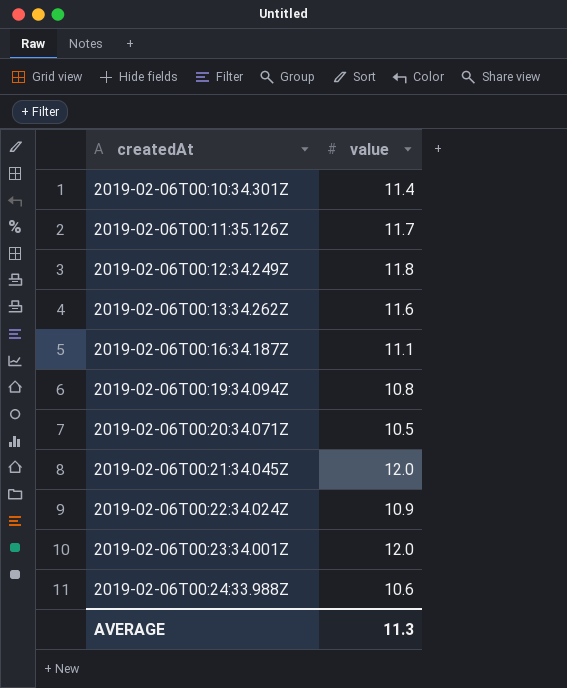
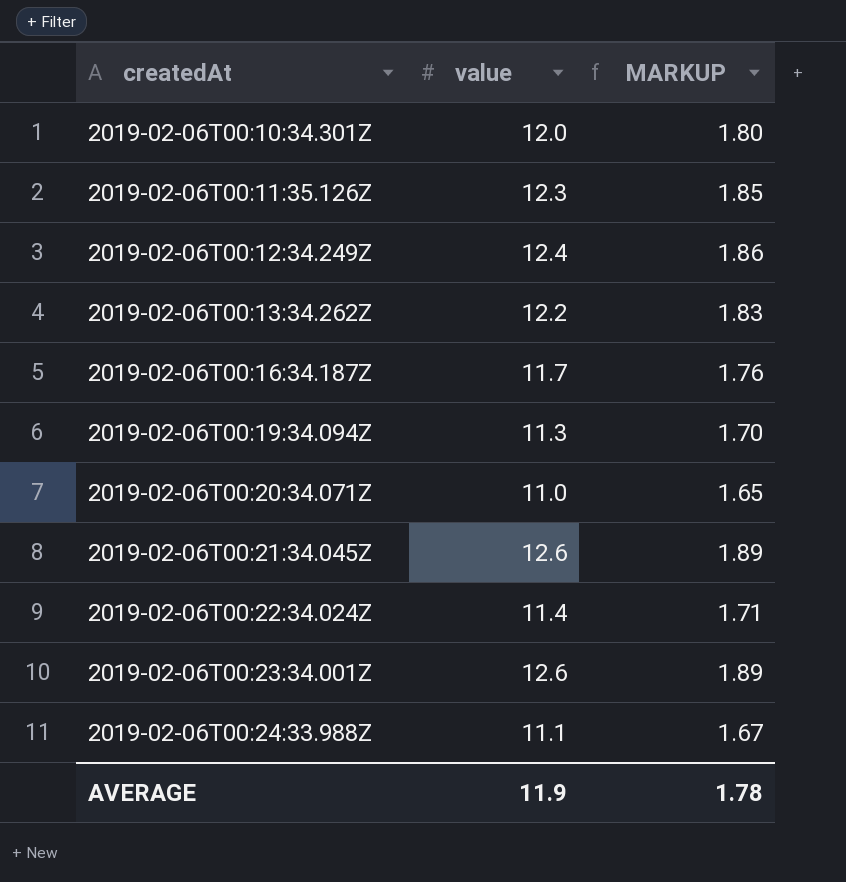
column MARKUP | formula: none -> [value] * 0.15
2019-02-06T00:10:34.301Z | value: 11.4 -> 12.0
2019-02-06T00:11:35.126Z | value: 11.7 -> 12.3
2019-02-06T00:12:34.249Z | value: 11.8 -> 12.4
2019-02-06T00:13:34.262Z | value: 11.6 -> 12.2
2019-02-06T00:16:34.187Z | value: 11.1 -> 11.7
2019-02-06T00:19:34.094Z | value: 10.8 -> 11.3
2019-02-06T00:20:34.071Z | value: 10.5 -> 11.0
2019-02-06T00:21:34.045Z | value: 12.0 -> 12.6
2019-02-06T00:22:34.024Z | value: 10.9 -> 11.4
2019-02-06T00:23:34.001Z | value: 12.0 -> 12.6
2019-02-06T00:24:33.988Z | value: 10.6 -> 11.1
AVERAGE | value: 11.3 -> 11.9

